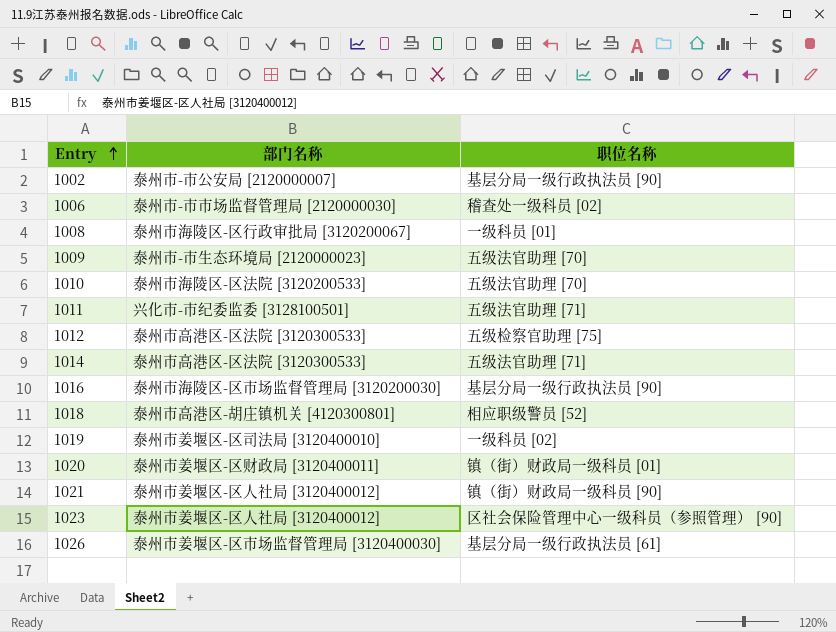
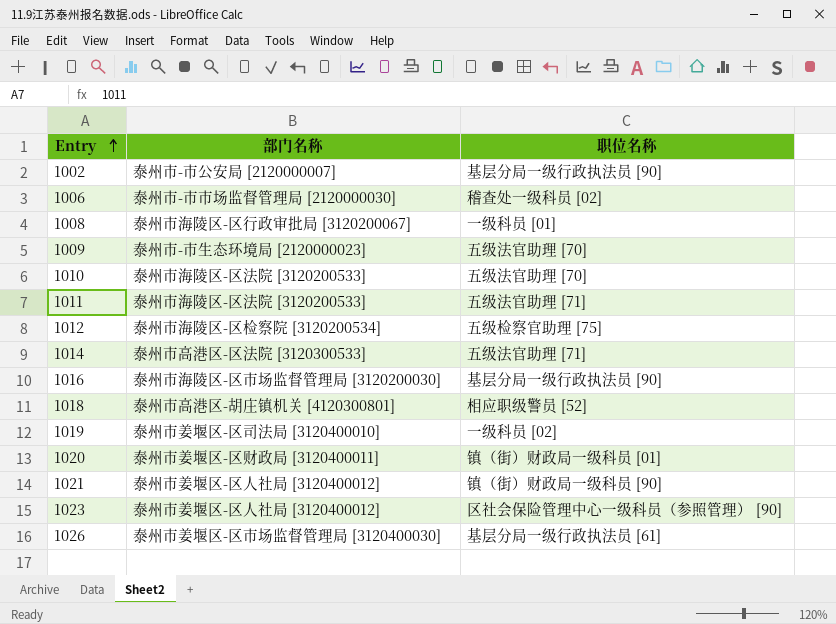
1011 | 部门名称: 兴化市-市纪委监委 [3128100501] -> 泰州市海陵区-区法院 [3120200533]
1012 | 部门名称: 泰州市高港区-区法院 [3120300533] -> 泰州市海陵区-区检察院 [3120200534]

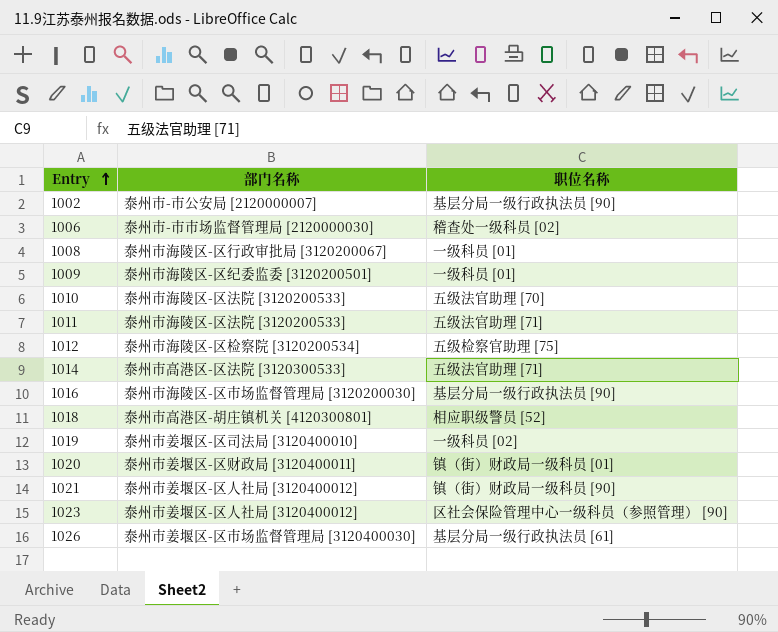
1009 | 部门名称: 泰州市-市生态环境局 [2120000023] -> 泰州市海陵区-区纪委监委 [3120200501]
1009 | 职位名称: 五级法官助理 [70] -> 一级科员 [01]

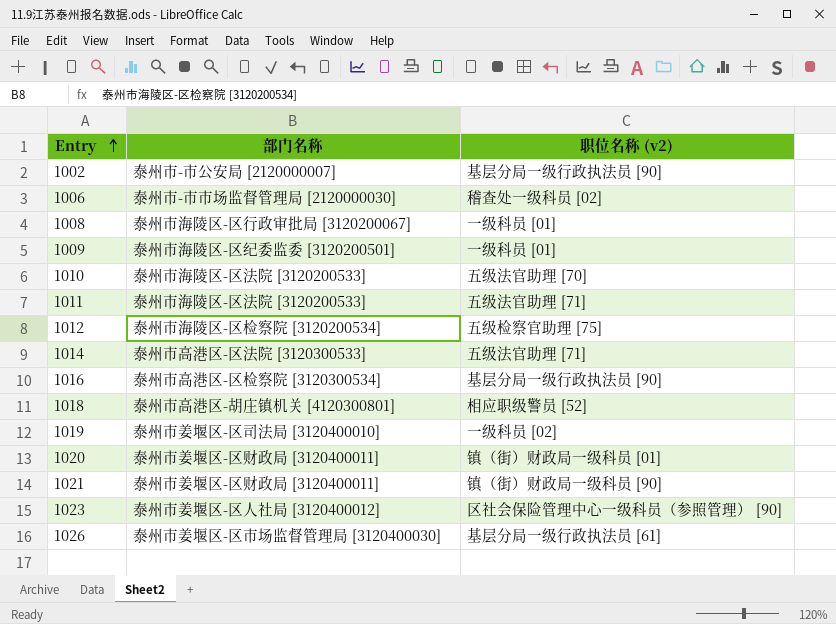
column name: 职位名称 -> 职位名称 (v2)
1016 | 部门名称: 泰州市海陵区-区市场监督管理局 [3120200030] -> 泰州市高港区-区检察院 [3120300534]
1021 | 部门名称: 泰州市姜堰区-区人社局 [3120400012] -> 泰州市姜堰区-区财政局 [3120400011]

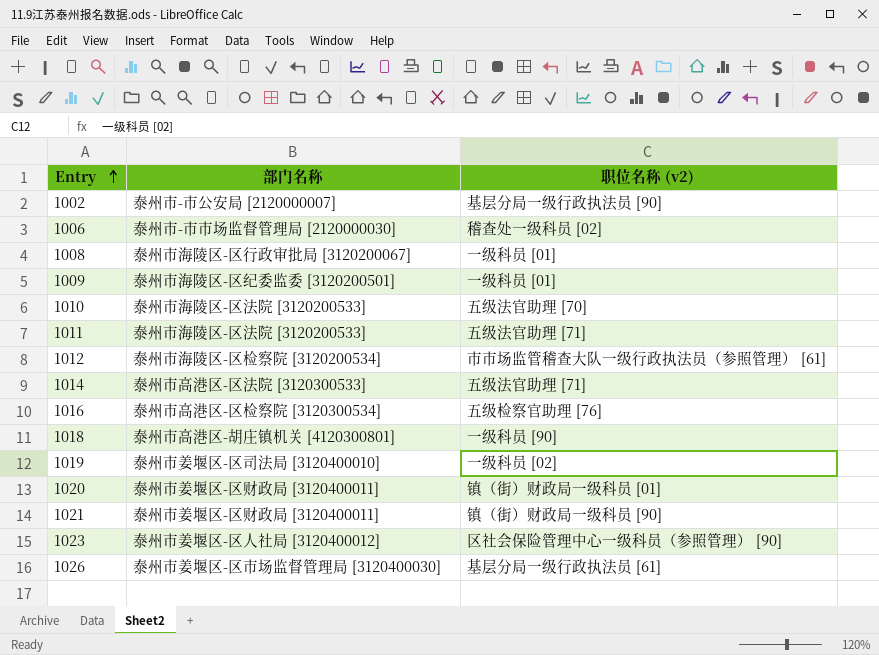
1012 | 职位名称 (v2): 五级检察官助理 [75] -> 市市场监管稽查大队一级行政执法员（参照管理） [61]
1016 | 职位名称 (v2): 基层分局一级行政执法员 [90] -> 五级检察官助理 [76]
1018 | 职位名称 (v2): 相应职级警员 [52] -> 一级科员 [90]

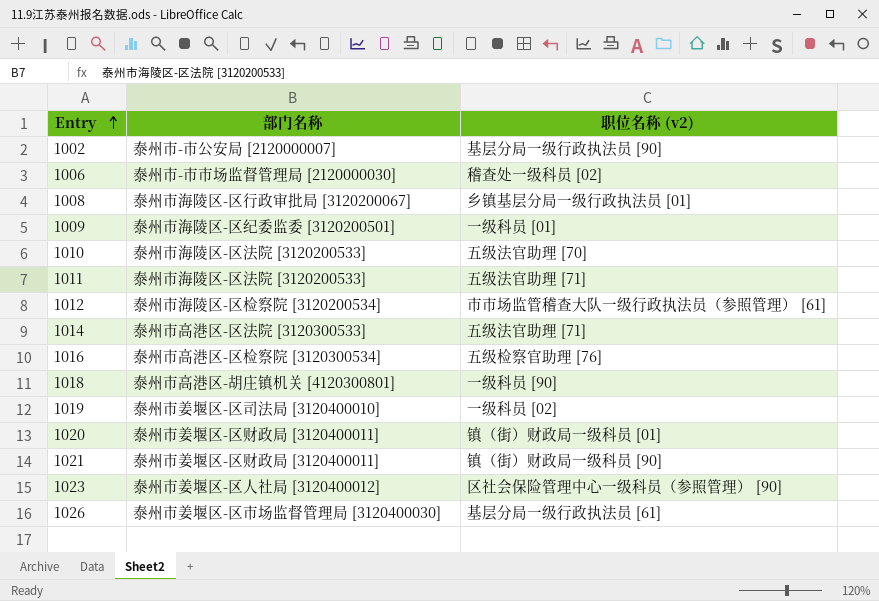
1008 | 职位名称 (v2): 一级科员 [01] -> 乡镇基层分局一级行政执法员 [01]

